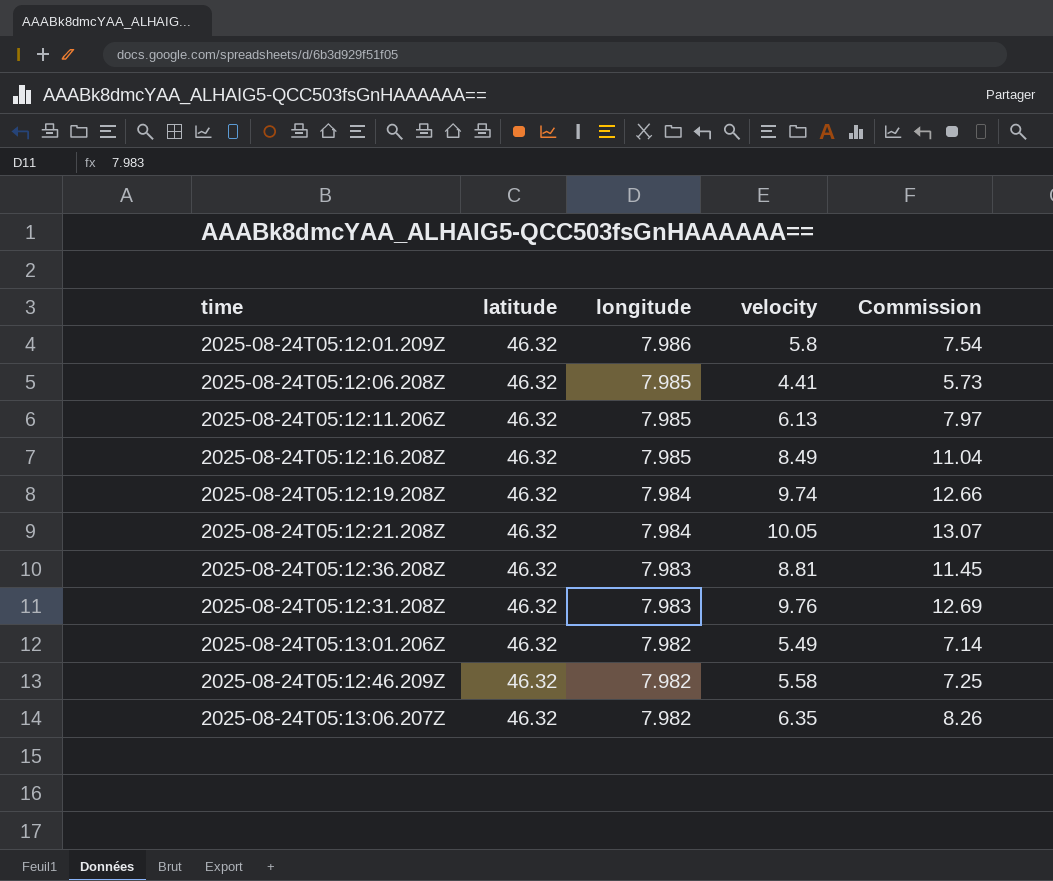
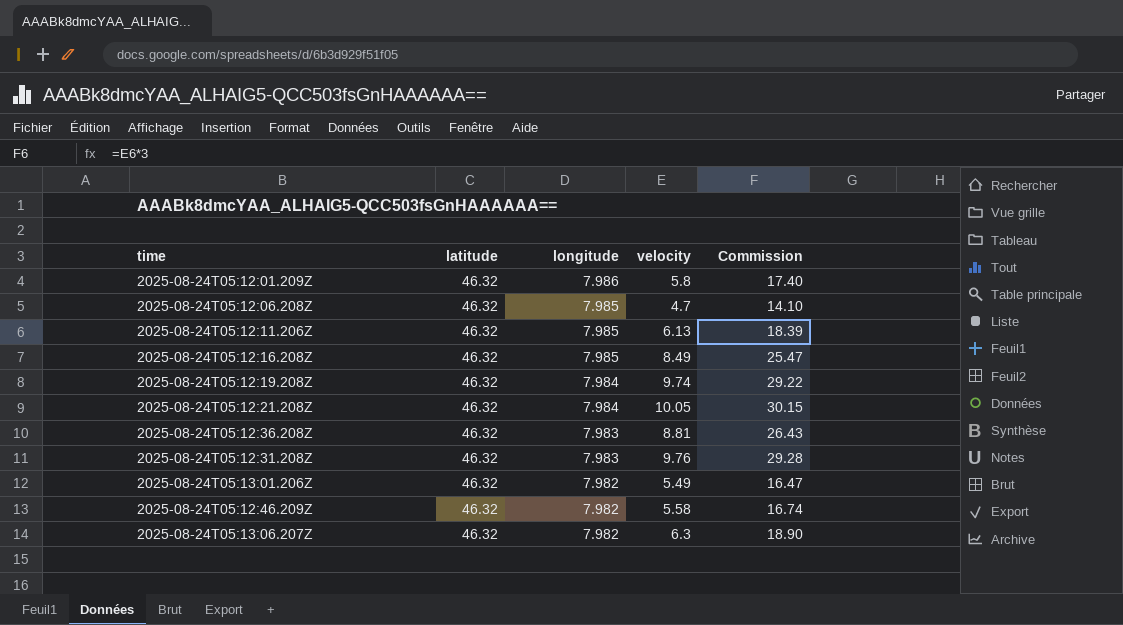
column Commission | formula: [velocity] * 1.3 -> [velocity] * 3
2025-08-24T05:12:06.208Z | velocity: 4.41 -> 4.7
2025-08-24T05:13:06.207Z | velocity: 6.35 -> 6.3

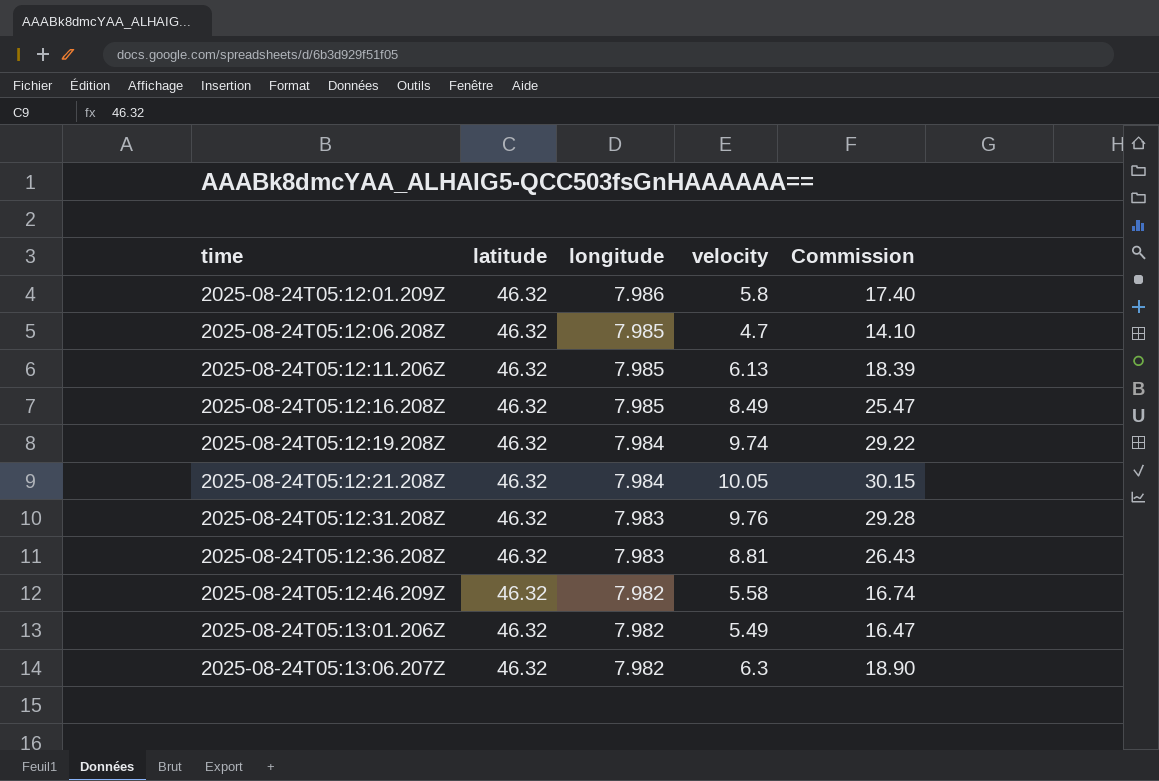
row order: longitude descending -> time ascending

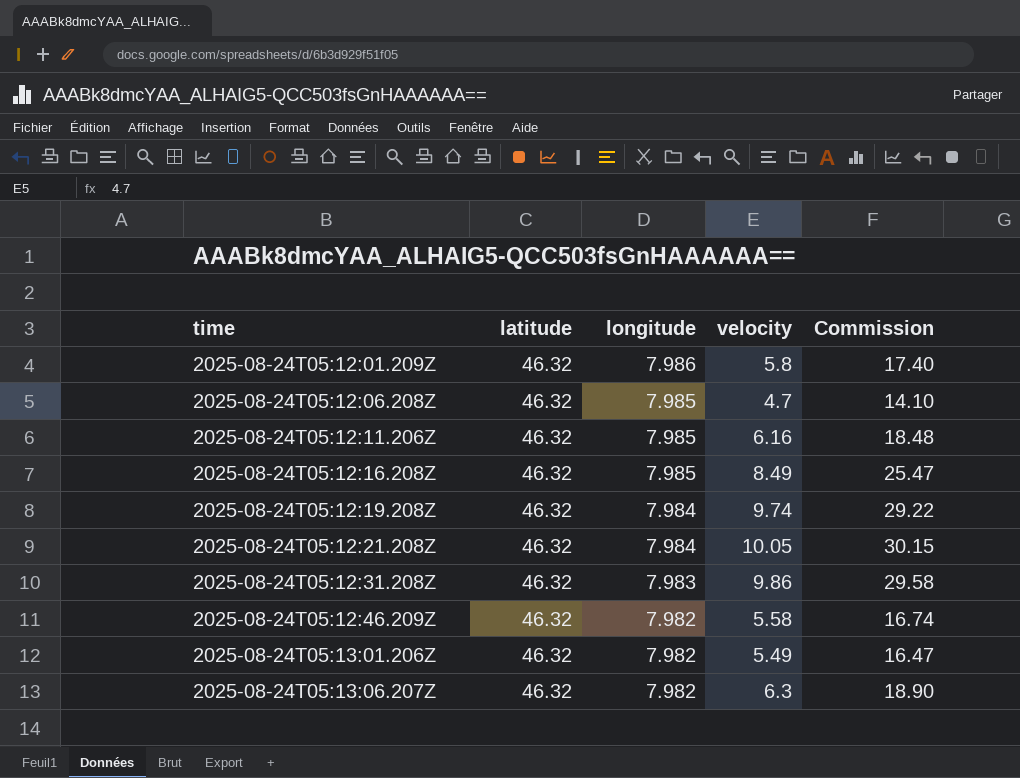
row 2025-08-24T05:12:36.208Z: 46.32 | 7.983 | 8.81 | 26.43 -> none
2025-08-24T05:12:11.206Z | velocity: 6.13 -> 6.16
2025-08-24T05:12:11.206Z | Commission: 18.39 -> 18.48
2025-08-24T05:12:31.208Z | velocity: 9.76 -> 9.86
2025-08-24T05:12:31.208Z | Commission: 29.28 -> 29.58

